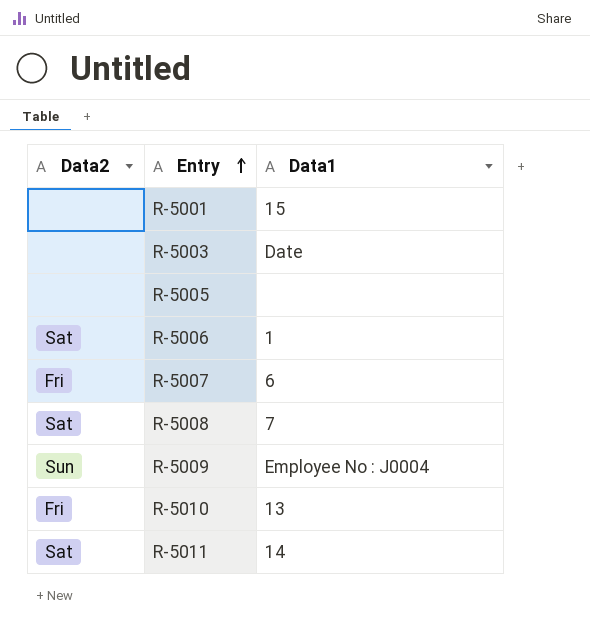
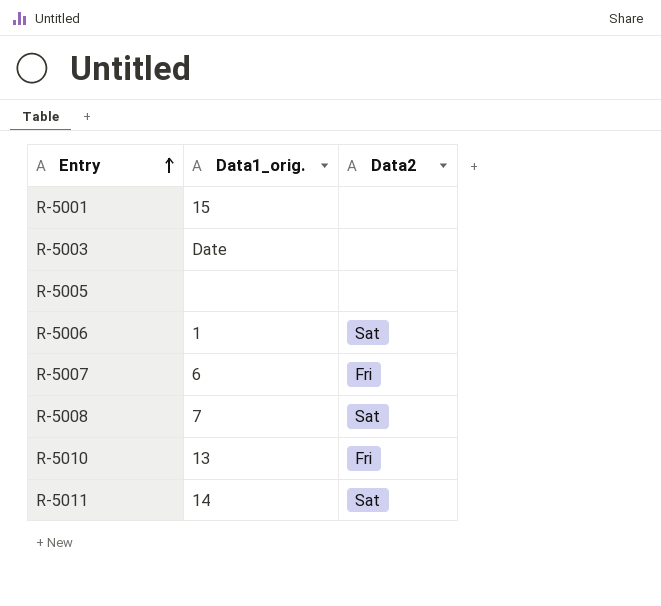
column name: Data1 -> Data1_orig.
column Data2 | position: 1 -> 3
row R-5009: Sun | Employee No : J0004 -> none

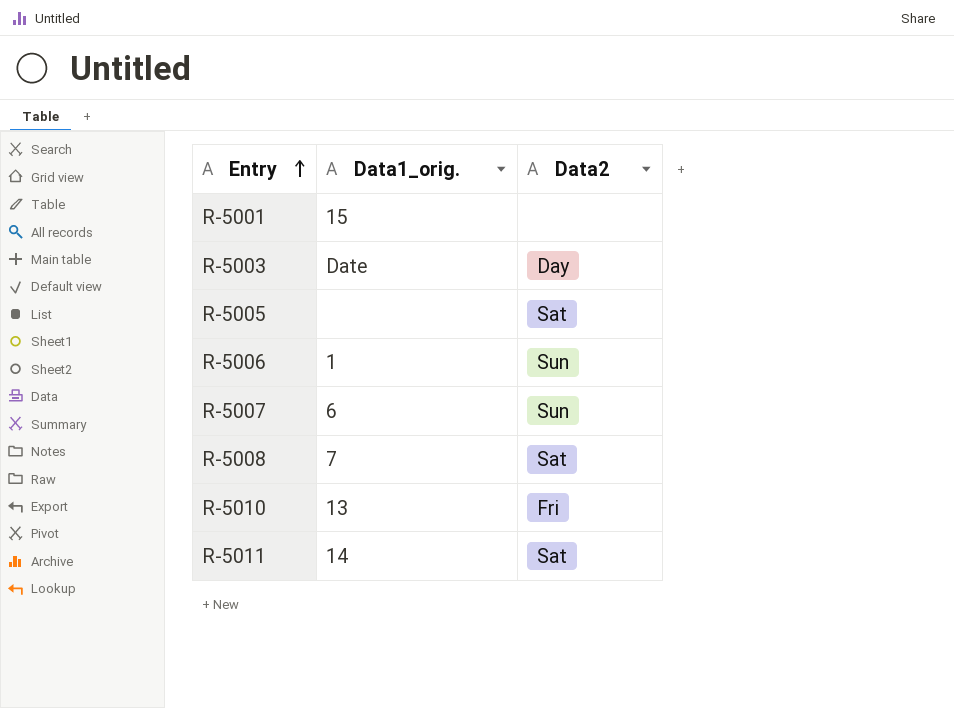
R-5003 | Data2: none -> Day
R-5005 | Data2: none -> Sat
R-5006 | Data2: Sat -> Sun
R-5007 | Data2: Fri -> Sun

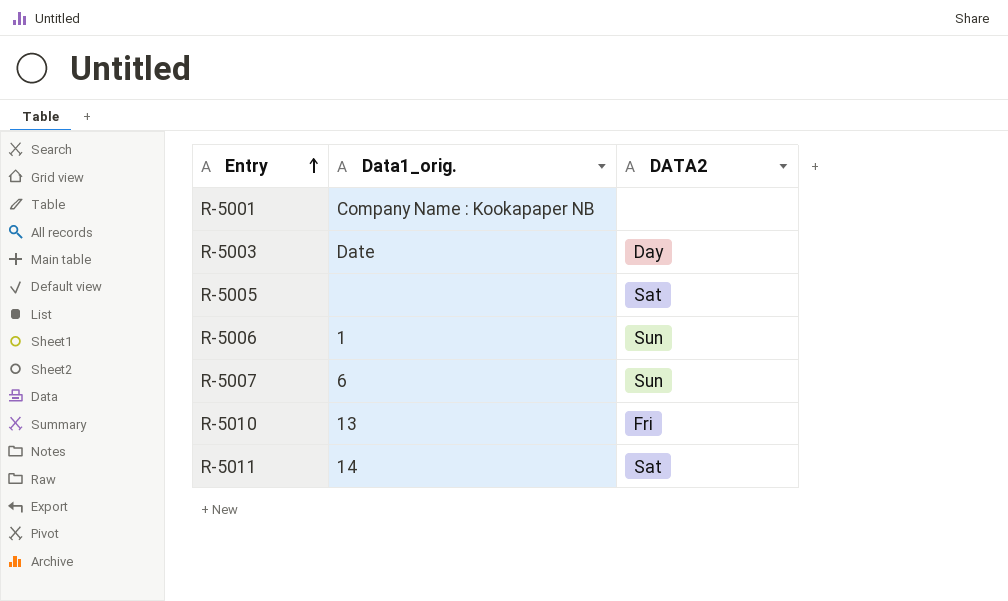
column name: Data2 -> DATA2
row R-5008: 7 | Sat -> none
R-5001 | Data1_orig.: 15 -> Company Name : Kookapaper NB

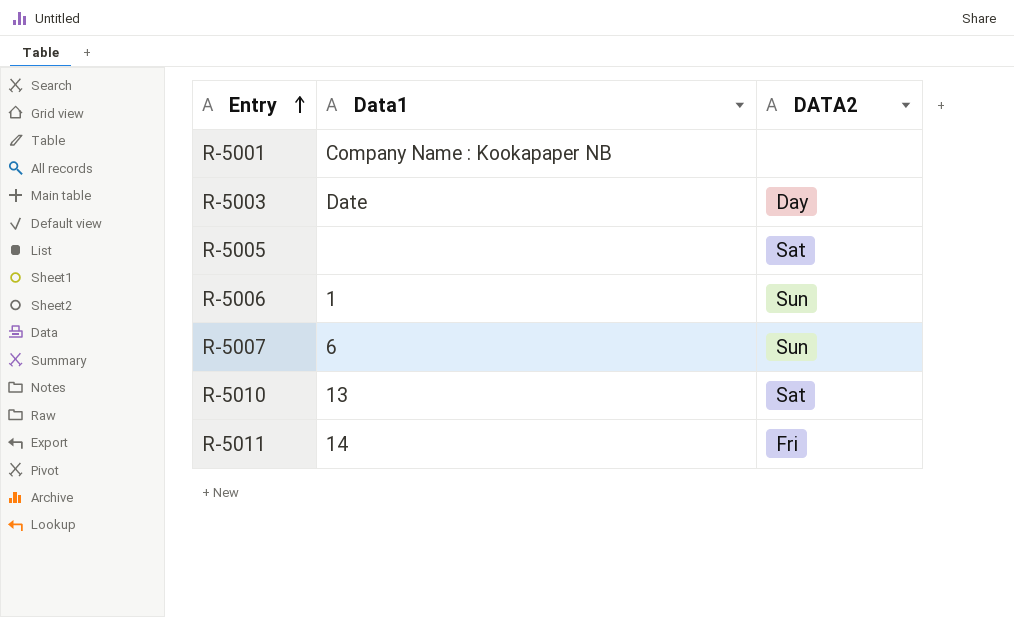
column name: Data1_orig. -> Data1
R-5010 | DATA2: Fri -> Sat
R-5011 | DATA2: Sat -> Fri

